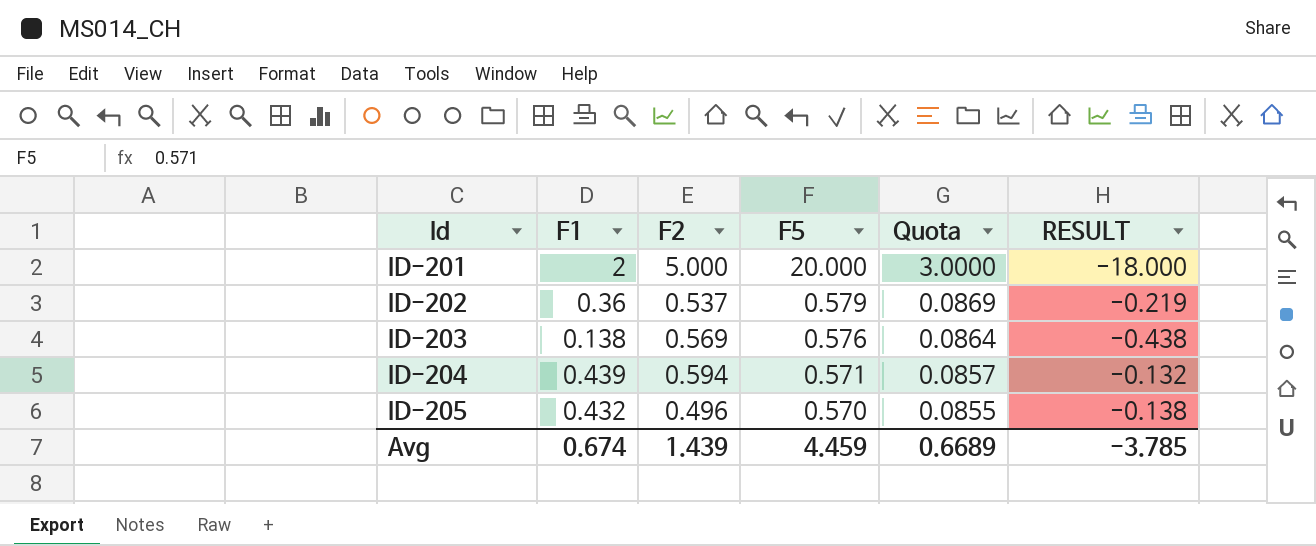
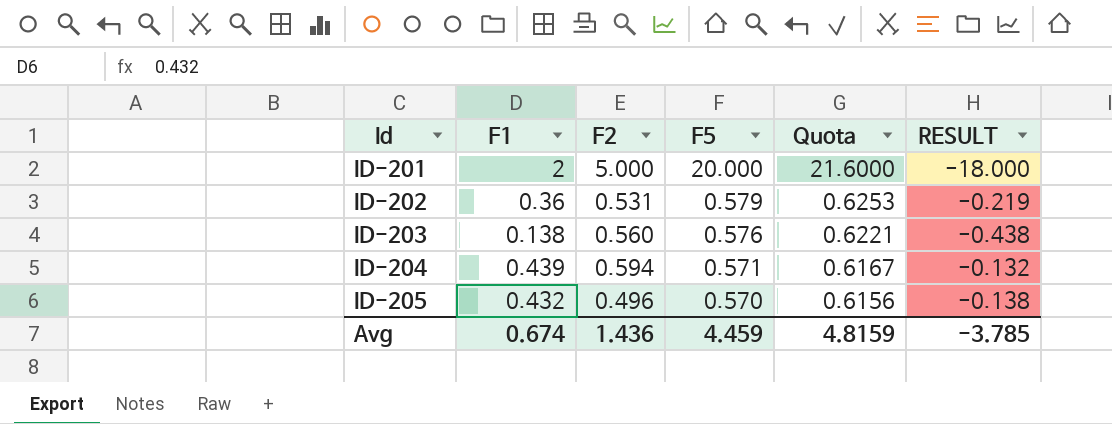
column Quota | formula: [F5] * 0.15 -> [F5] * 1.08
ID-202 | F2: 0.537 -> 0.531
ID-203 | F2: 0.569 -> 0.560
Avg | F2: 1.439 -> 1.436
Avg | Quota: 0.6689 -> 4.8159

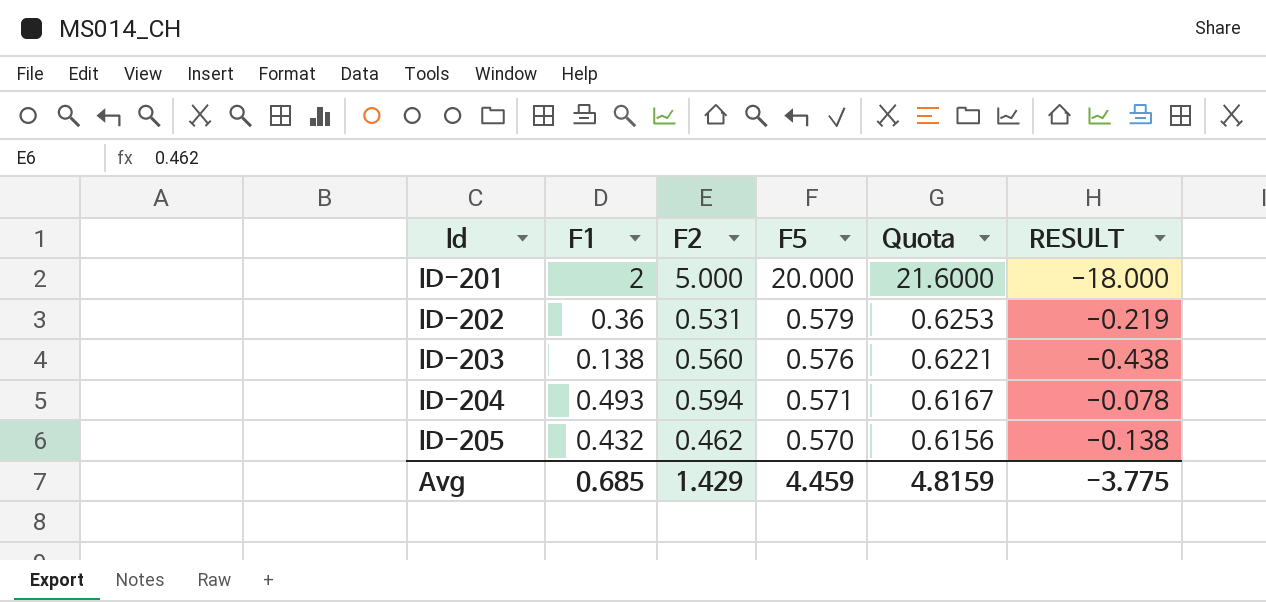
ID-204 | F1: 0.439 -> 0.493
ID-204 | RESULT: -0.132 -> -0.078
ID-205 | F2: 0.496 -> 0.462
Avg | F1: 0.674 -> 0.685
Avg | F2: 1.436 -> 1.429
Avg | RESULT: -3.785 -> -3.775

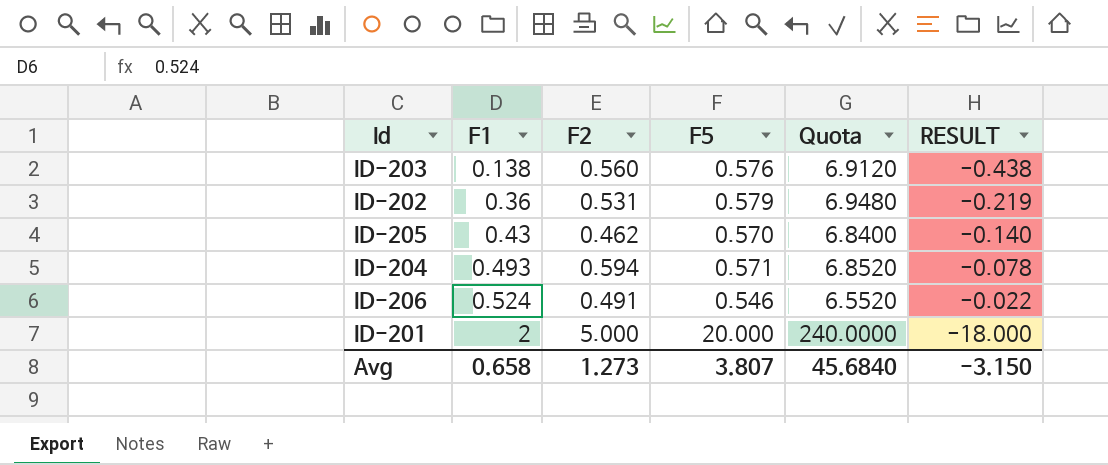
row order: Id ascending -> F1 ascending
column Quota | formula: [F5] * 1.08 -> [F5] * 12
ID-205 | F1: 0.432 -> 0.43
ID-205 | RESULT: -0.138 -> -0.140
row ID-206: none -> 0.524 | 0.491 | 0.546 | 6.5520 | -0.022
Avg | F1: 0.685 -> 0.658
Avg | F2: 1.429 -> 1.273
Avg | F5: 4.459 -> 3.807
Avg | Quota: 4.8159 -> 45.6840
Avg | RESULT: -3.775 -> -3.150

